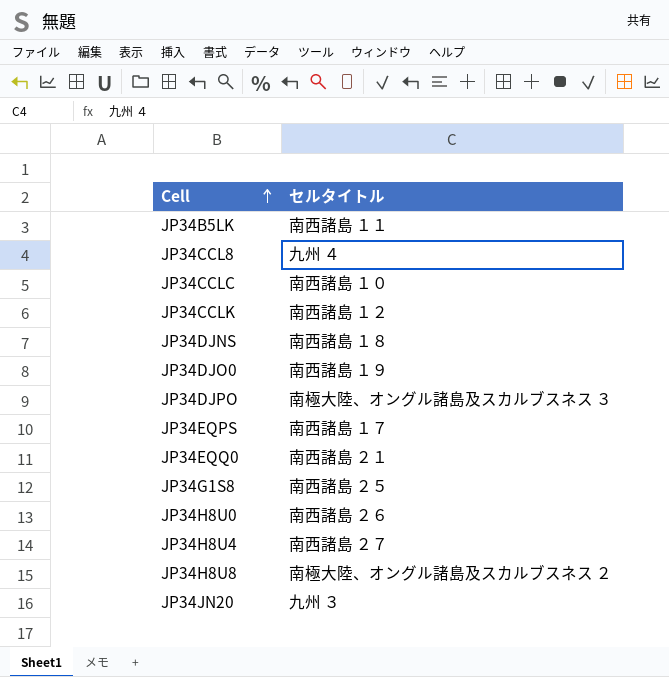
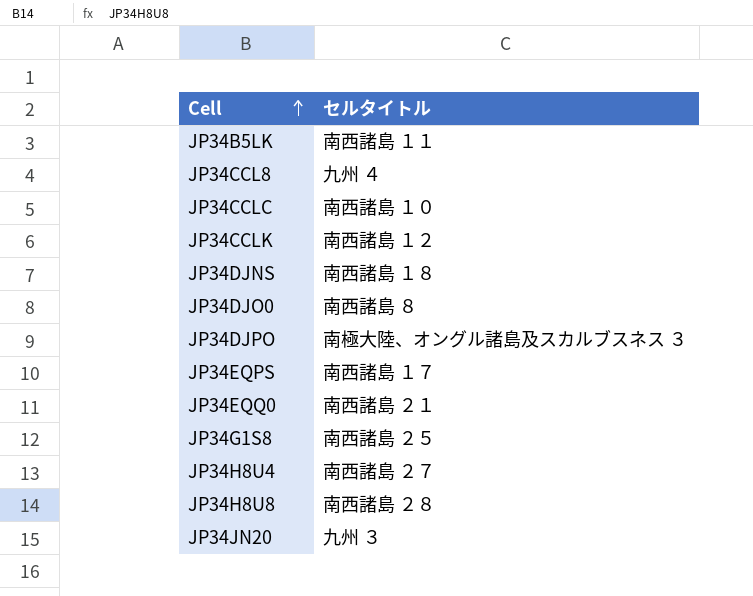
row JP34H8U0: 南西諸島 ２６ -> none
JP34DJO0 | セルタイトル: 南西諸島 １９ -> 南西諸島 ８
JP34H8U8 | セルタイトル: 南極大陸、オングル諸島及スカルブスネス ２ -> 南西諸島 ２８

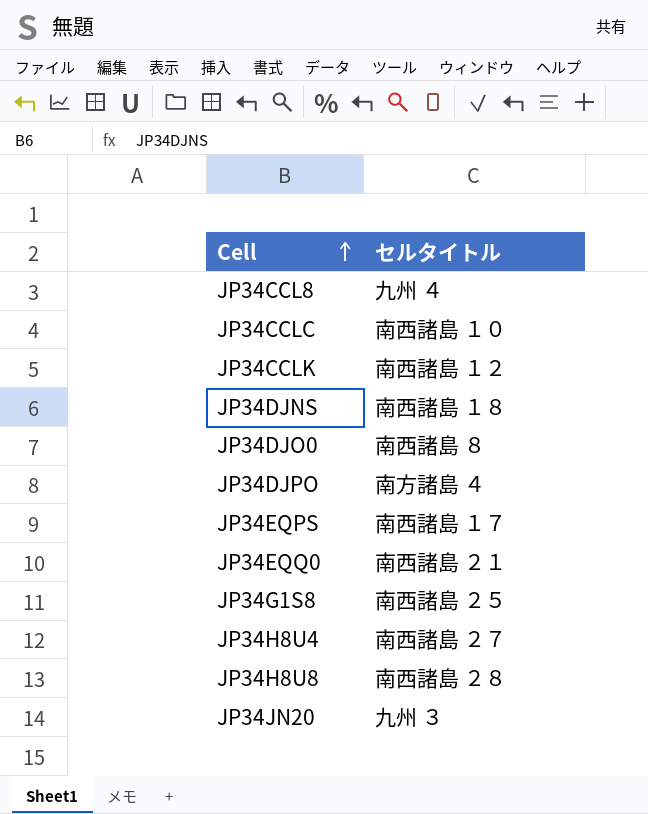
row JP34B5LK: 南西諸島 １１ -> none
JP34DJPO | セルタイトル: 南極大陸、オングル諸島及スカルブスネス ３ -> 南方諸島 ４

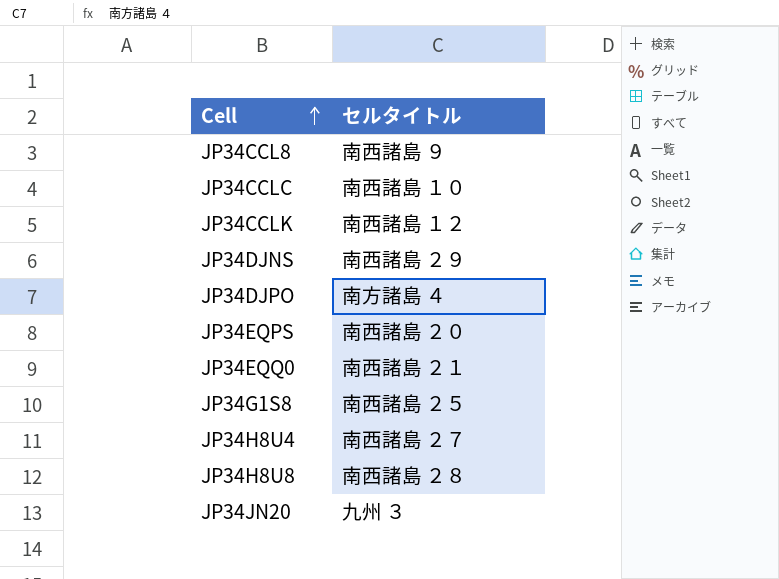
row JP34DJO0: 南西諸島 ８ -> none
JP34CCL8 | セルタイトル: 九州 ４ -> 南西諸島 ９
JP34DJNS | セルタイトル: 南西諸島 １８ -> 南西諸島 ２９
JP34EQPS | セルタイトル: 南西諸島 １７ -> 南西諸島 ２０

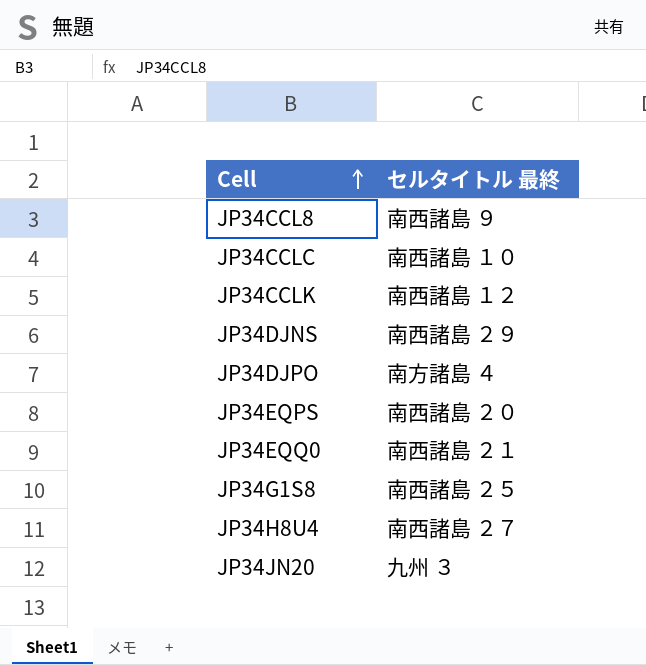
column name: セルタイトル -> セルタイトル 最終
row JP34H8U8: 南西諸島 ２８ -> none

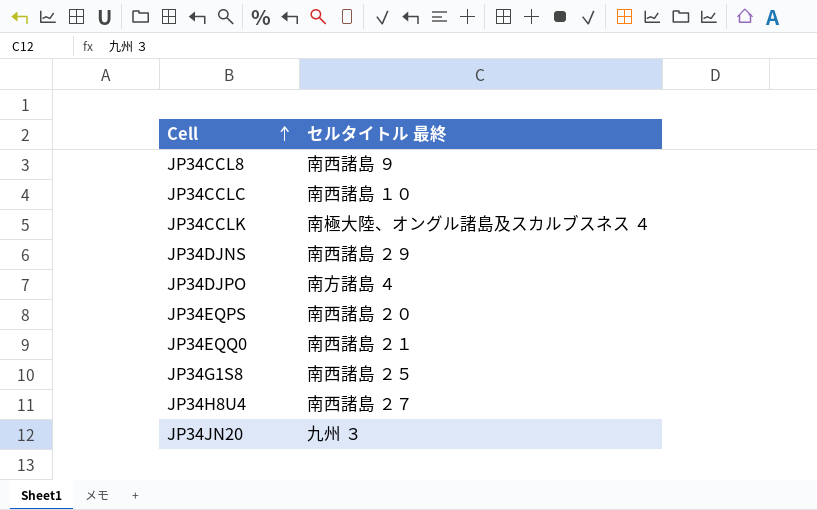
JP34CCLK | セルタイトル 最終: 南西諸島 １２ -> 南極大陸、オングル諸島及スカルブスネス ４

